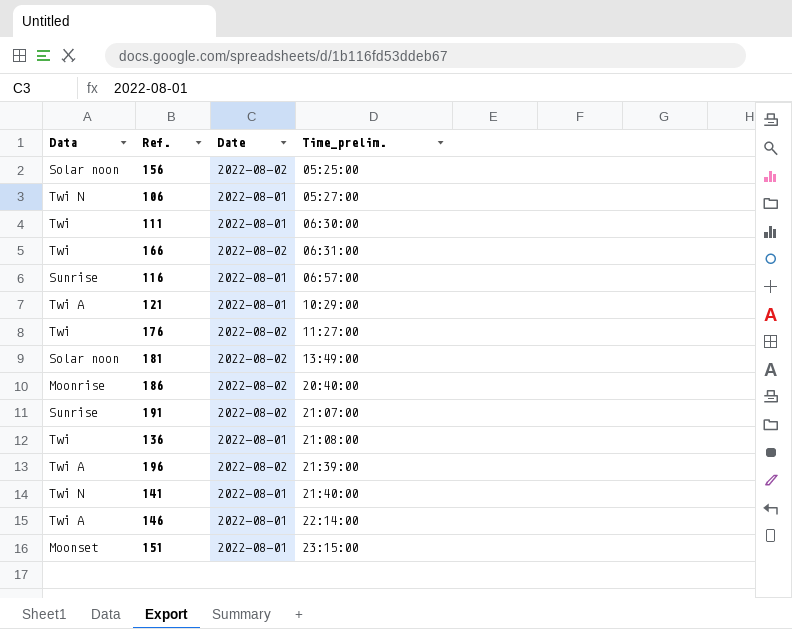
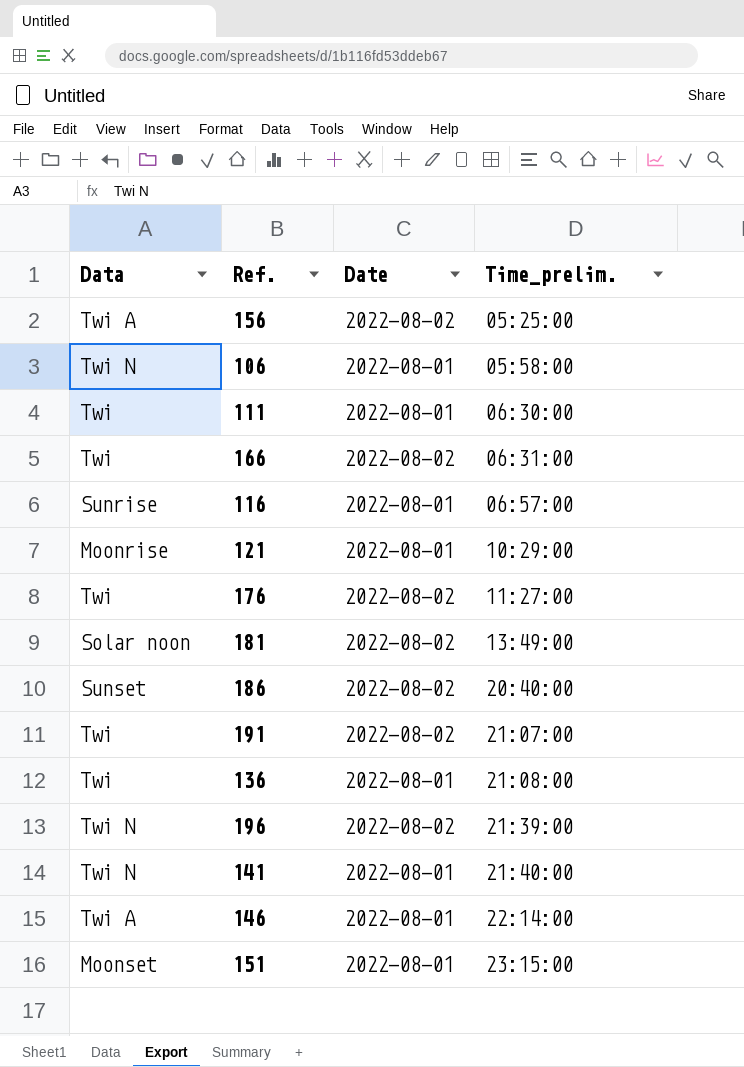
156 | Data: Solar noon -> Twi A
106 | Time_prelim.: 05:27:00 -> 05:58:00
121 | Data: Twi A -> Moonrise
186 | Data: Moonrise -> Sunset
191 | Data: Sunrise -> Twi
196 | Data: Twi A -> Twi N

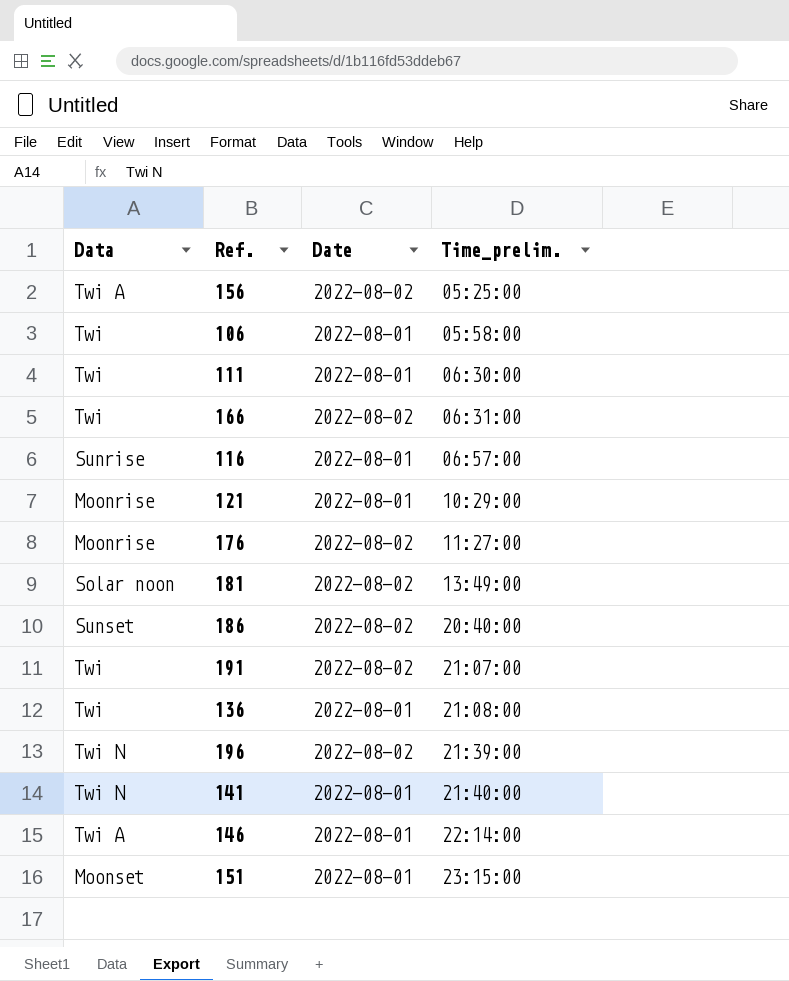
106 | Data: Twi N -> Twi
176 | Data: Twi -> Moonrise

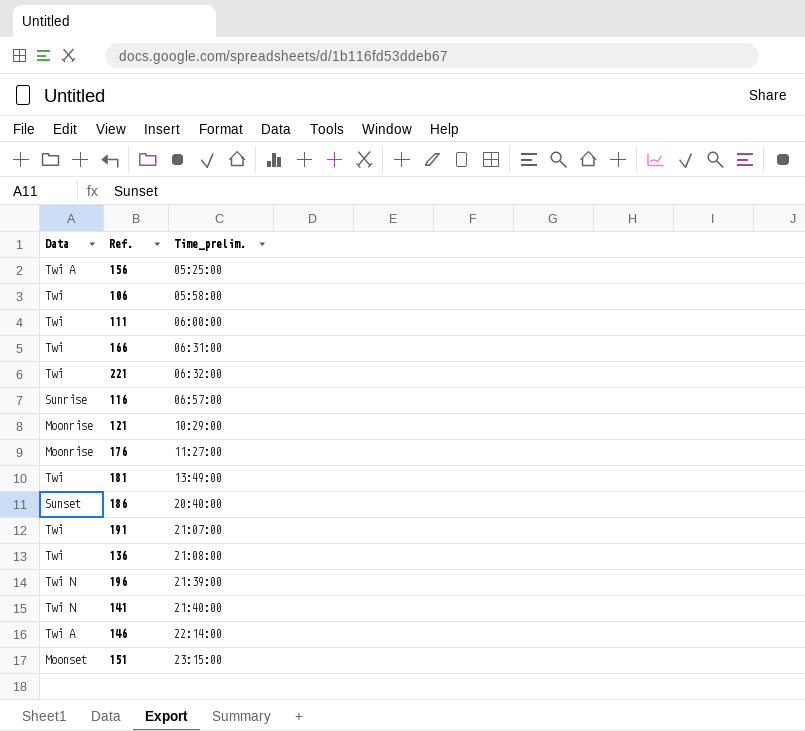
column Date | position: 3 -> none
111 | Time_prelim.: 06:30:00 -> 06:00:00
row 221: none -> Twi | 06:32:00
181 | Data: Solar noon -> Twi

